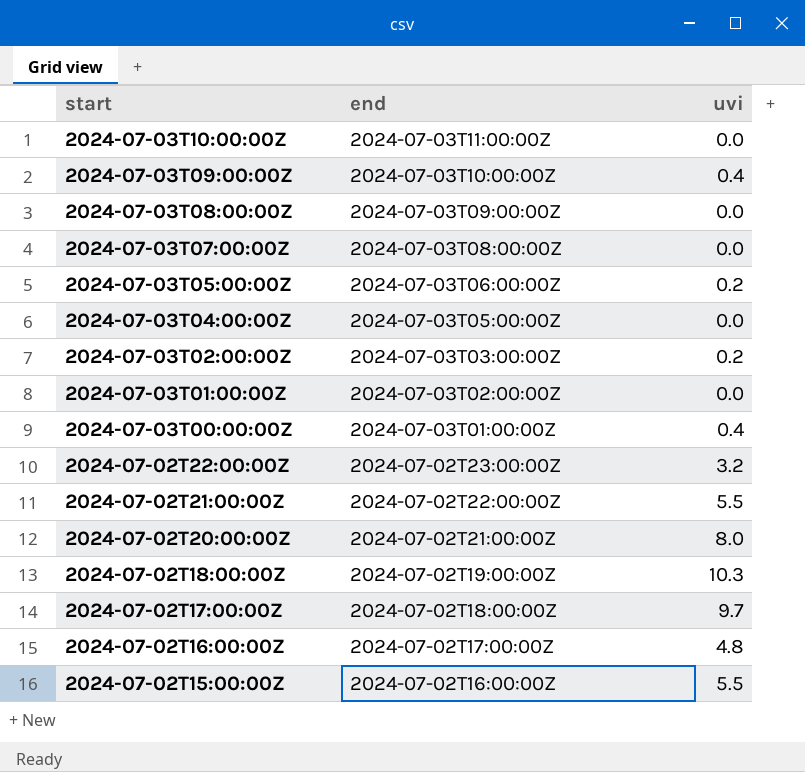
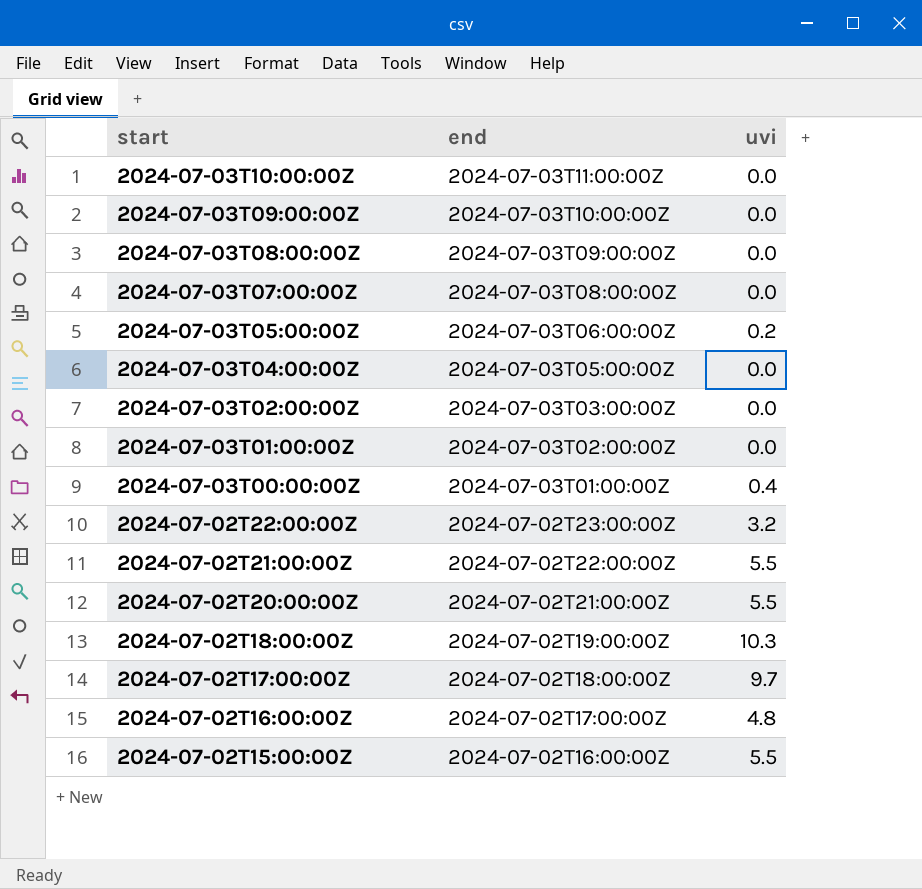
2024-07-03T09:00:00Z | uvi: 0.4 -> 0.0
2024-07-03T02:00:00Z | uvi: 0.2 -> 0.0
2024-07-02T20:00:00Z | uvi: 8.0 -> 5.5

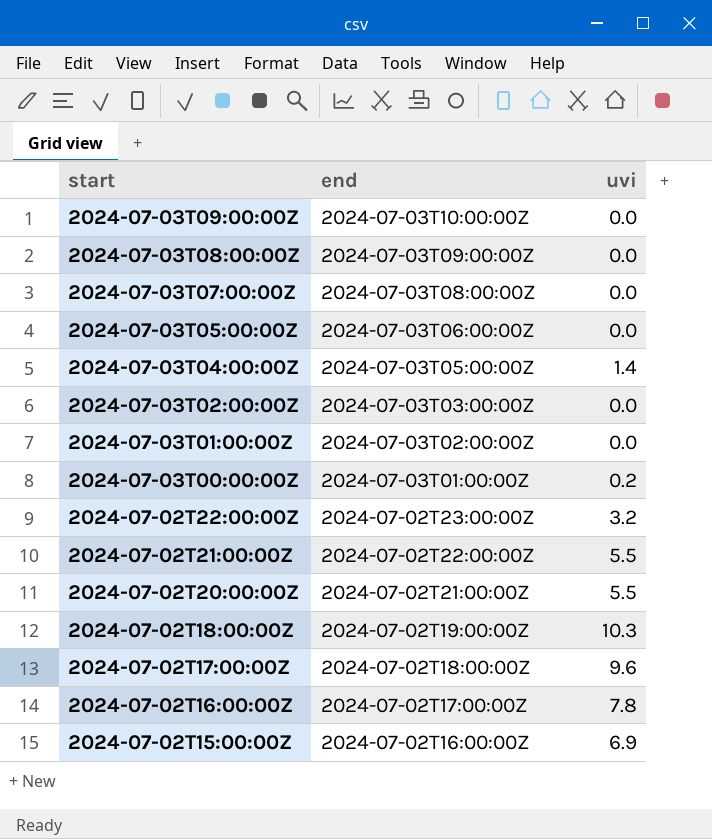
row 2024-07-03T10:00:00Z: 2024-07-03T11:00:00Z | 0.0 -> none
2024-07-03T05:00:00Z | uvi: 0.2 -> 0.0
2024-07-03T04:00:00Z | uvi: 0.0 -> 1.4
2024-07-03T00:00:00Z | uvi: 0.4 -> 0.2
2024-07-02T17:00:00Z | uvi: 9.7 -> 9.6
2024-07-02T16:00:00Z | uvi: 4.8 -> 7.8
2024-07-02T15:00:00Z | uvi: 5.5 -> 6.9

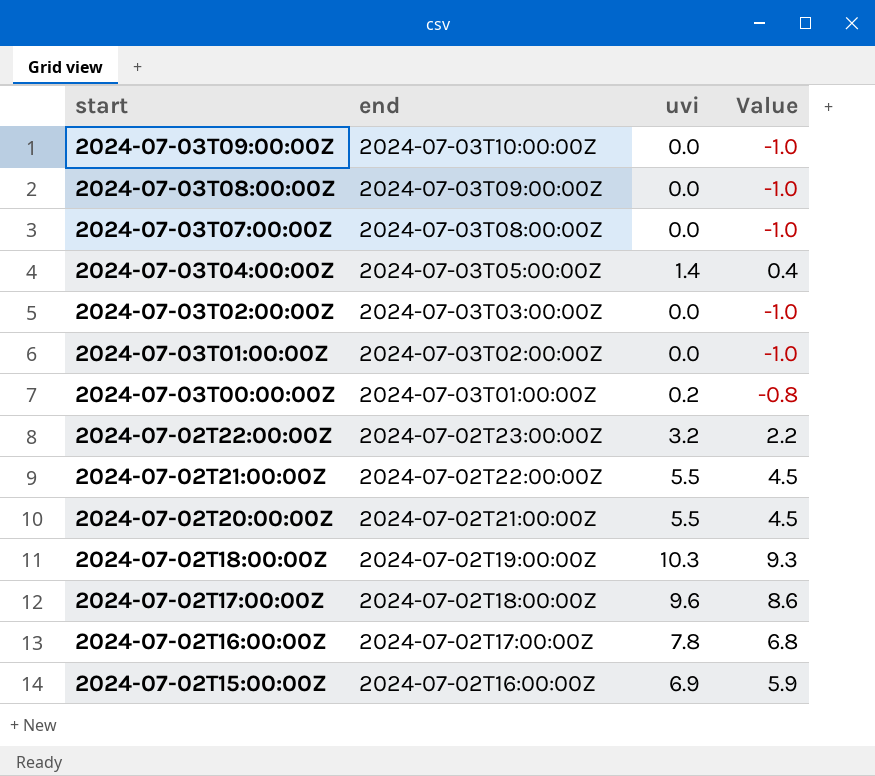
column Value | formula: none -> [uvi] - 1
row 2024-07-03T05:00:00Z: 2024-07-03T06:00:00Z | 0.0 -> none

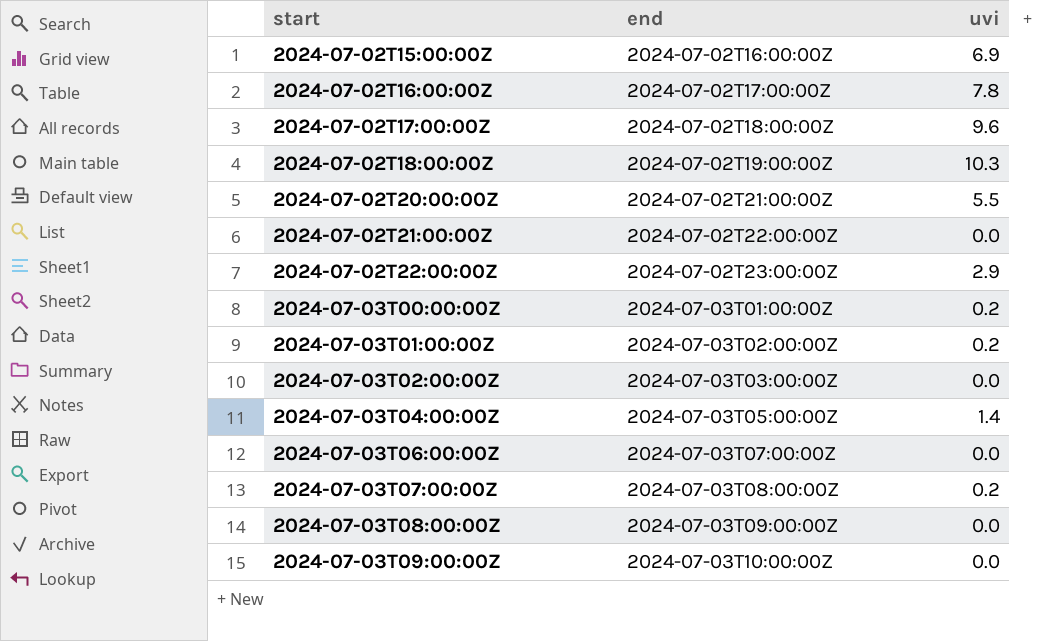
row order: start descending -> start ascending
column Value | formula: [uvi] - 1 -> none
2024-07-02T21:00:00Z | uvi: 5.5 -> 0.0
2024-07-02T22:00:00Z | uvi: 3.2 -> 2.9
2024-07-03T01:00:00Z | uvi: 0.0 -> 0.2
row 2024-07-03T06:00:00Z: none -> 2024-07-03T07:00:00Z | 0.0
2024-07-03T07:00:00Z | uvi: 0.0 -> 0.2

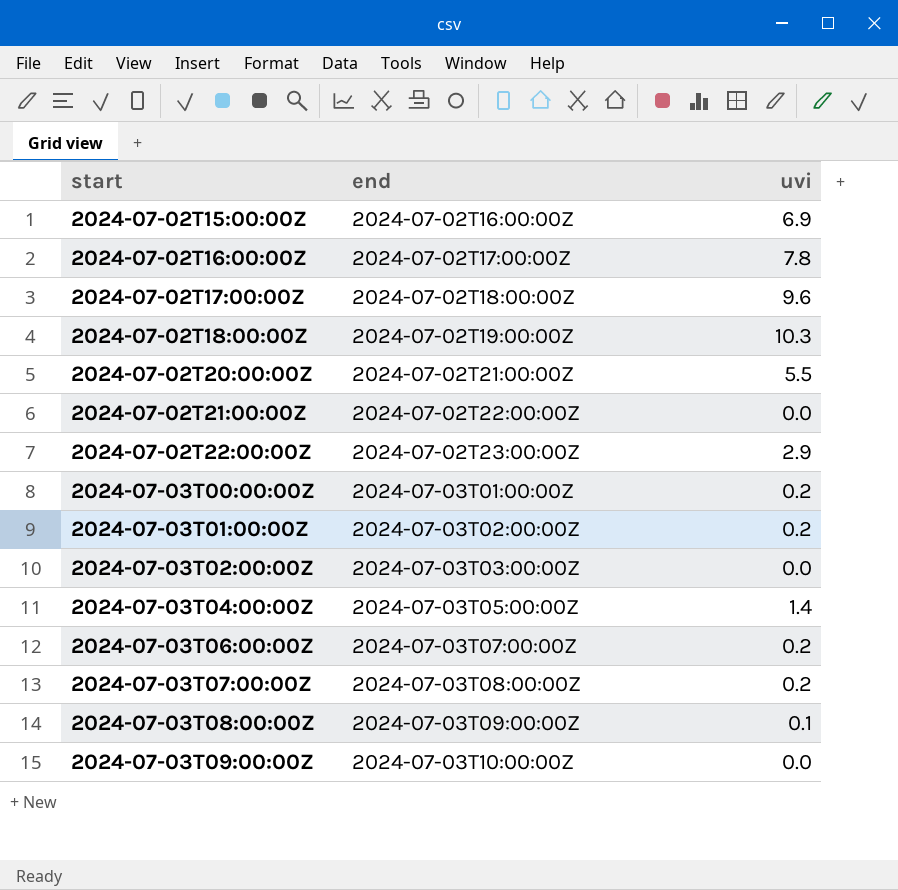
2024-07-03T06:00:00Z | uvi: 0.0 -> 0.2
2024-07-03T08:00:00Z | uvi: 0.0 -> 0.1

